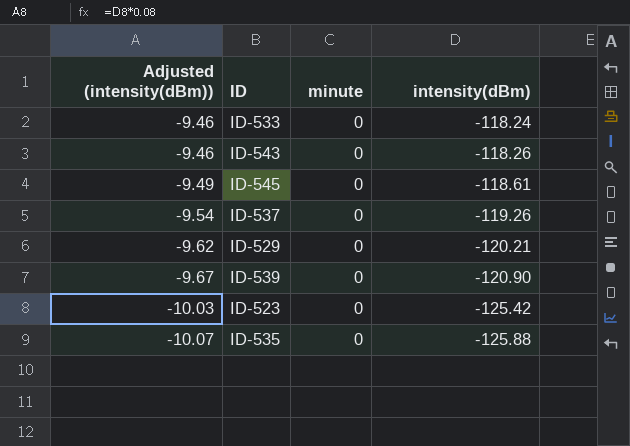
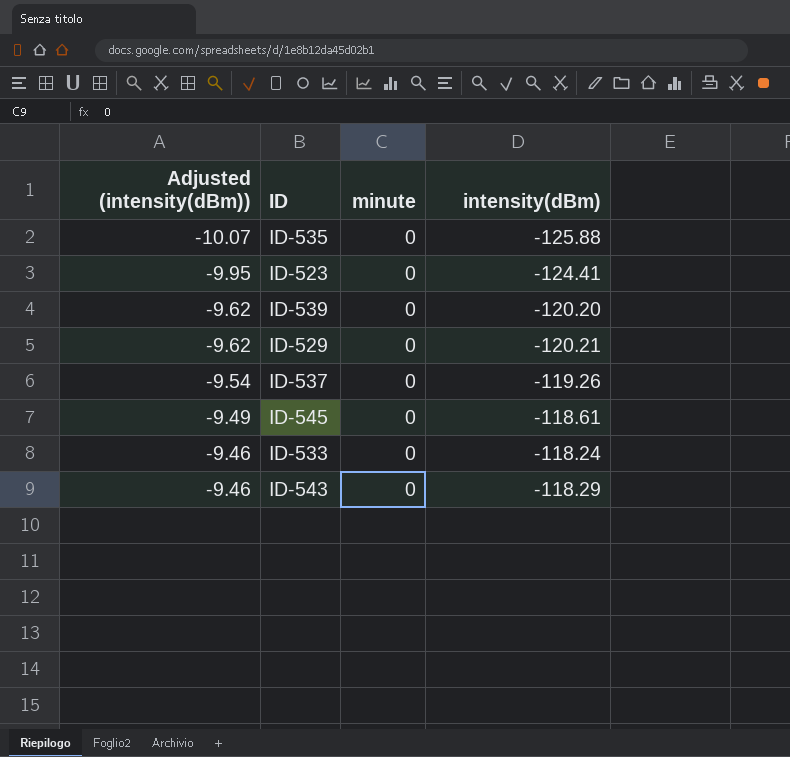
row order: Adjusted (intensity(dBm)) descending -> Adjusted (intensity(dBm)) ascending
ID-523 | Adjusted (intensity(dBm)): -10.03 -> -9.95
ID-523 | intensity(dBm): -125.42 -> -124.41
ID-539 | Adjusted (intensity(dBm)): -9.67 -> -9.62
ID-539 | intensity(dBm): -120.90 -> -120.20
ID-543 | intensity(dBm): -118.26 -> -118.29

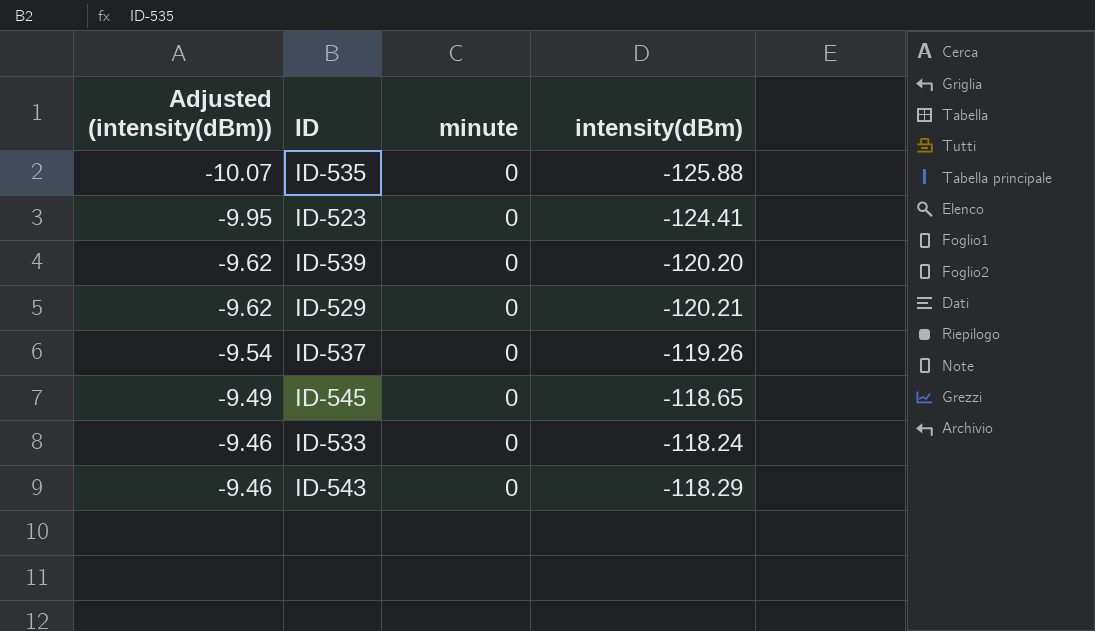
ID-545 | intensity(dBm): -118.61 -> -118.65

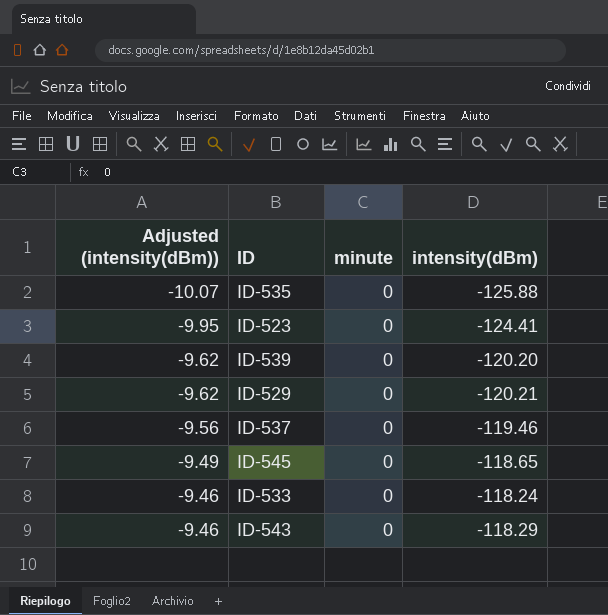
ID-537 | Adjusted (intensity(dBm)): -9.54 -> -9.56
ID-537 | intensity(dBm): -119.26 -> -119.46

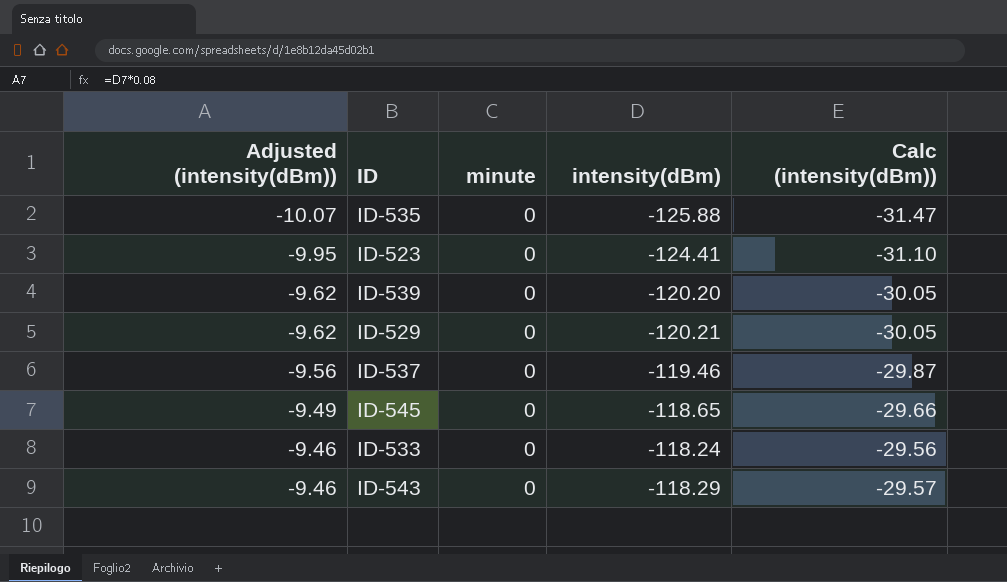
column Calc (intensity(dBm)) | formula: none -> [intensity(dBm)] * 0.25

